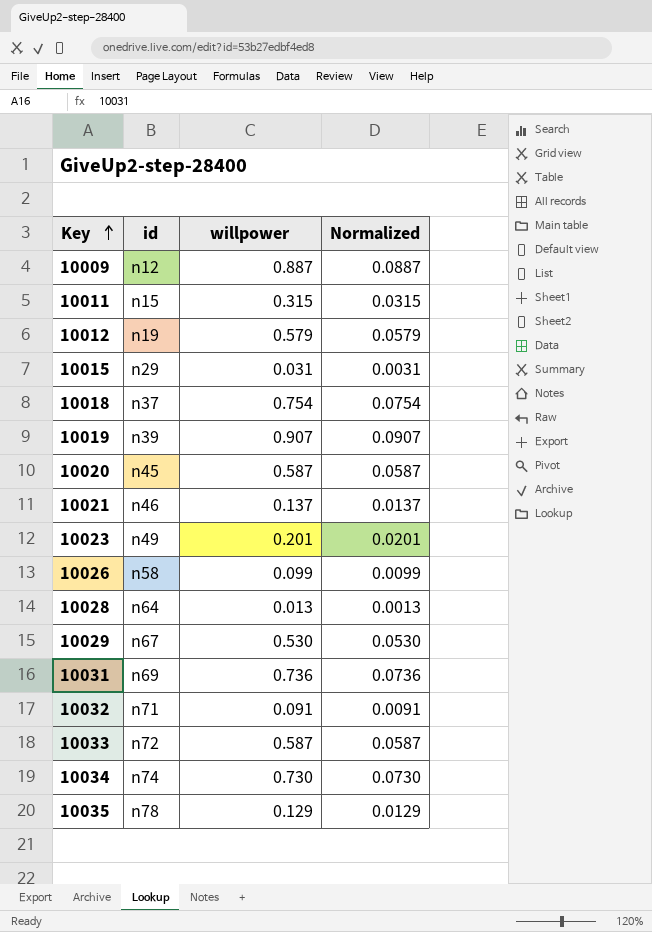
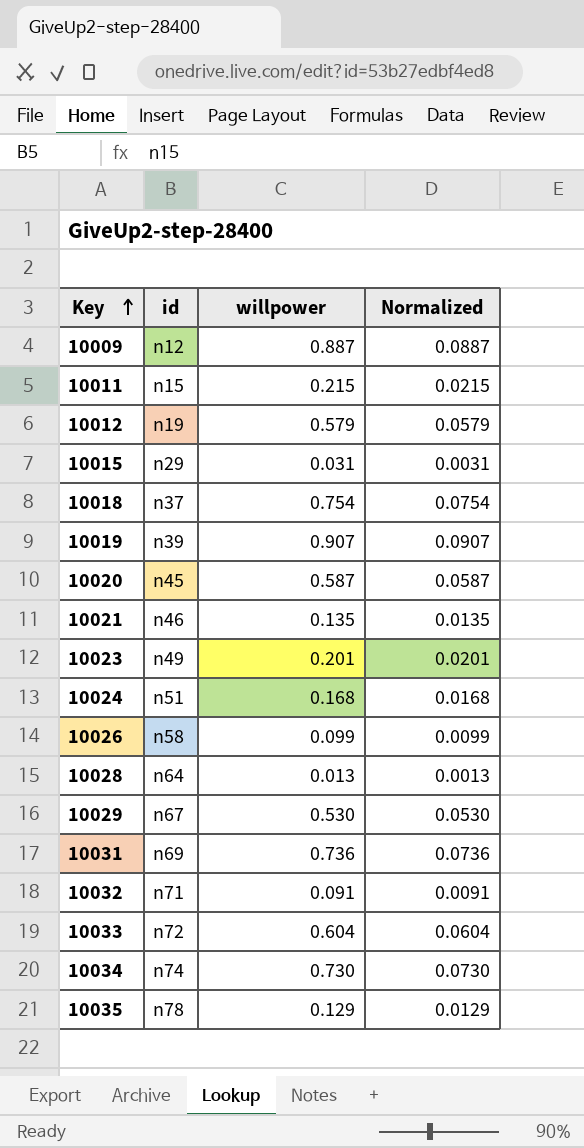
10011 | willpower: 0.315 -> 0.215
10011 | Normalized: 0.0315 -> 0.0215
10021 | willpower: 0.137 -> 0.135
10021 | Normalized: 0.0137 -> 0.0135
row 10024: none -> n51 | 0.168 | 0.0168
10033 | willpower: 0.587 -> 0.604
10033 | Normalized: 0.0587 -> 0.0604

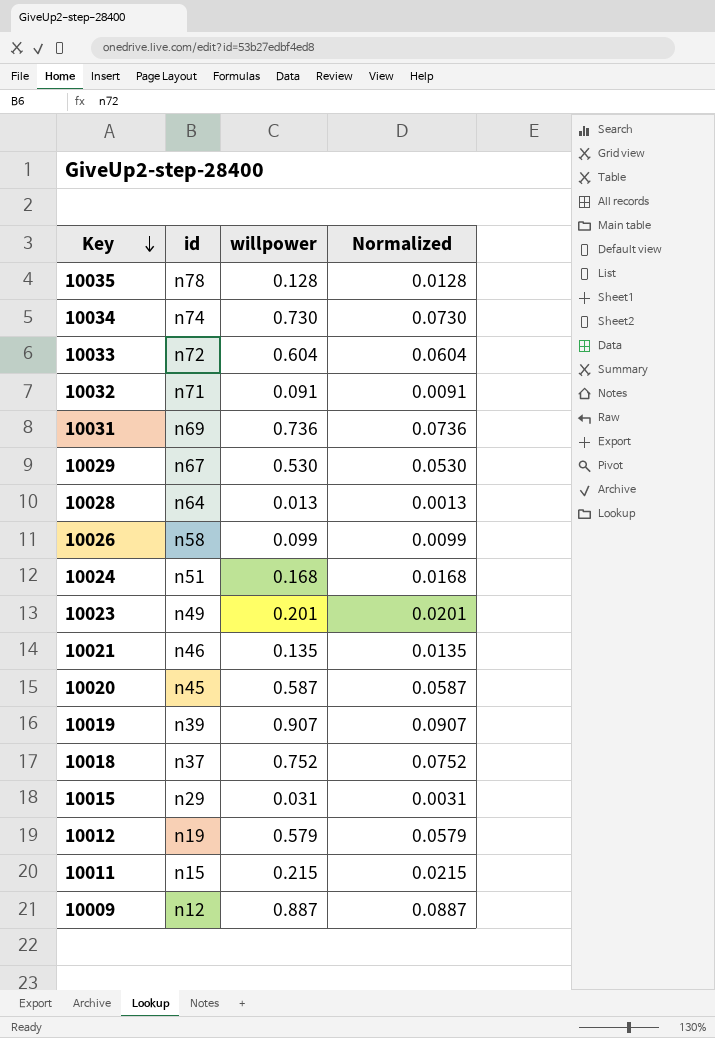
row order: Key ascending -> Key descending
10035 | willpower: 0.129 -> 0.128
10035 | Normalized: 0.0129 -> 0.0128
10018 | willpower: 0.754 -> 0.752
10018 | Normalized: 0.0754 -> 0.0752

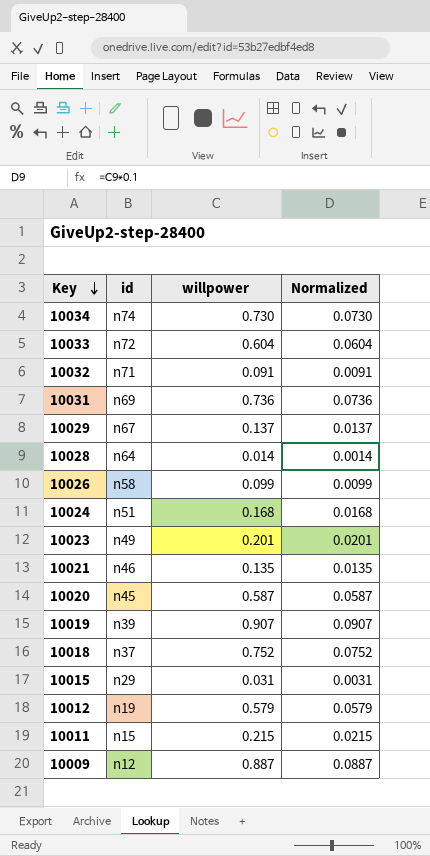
row 10035: n78 | 0.128 | 0.0128 -> none
10029 | willpower: 0.530 -> 0.137
10029 | Normalized: 0.0530 -> 0.0137
10028 | willpower: 0.013 -> 0.014
10028 | Normalized: 0.0013 -> 0.0014

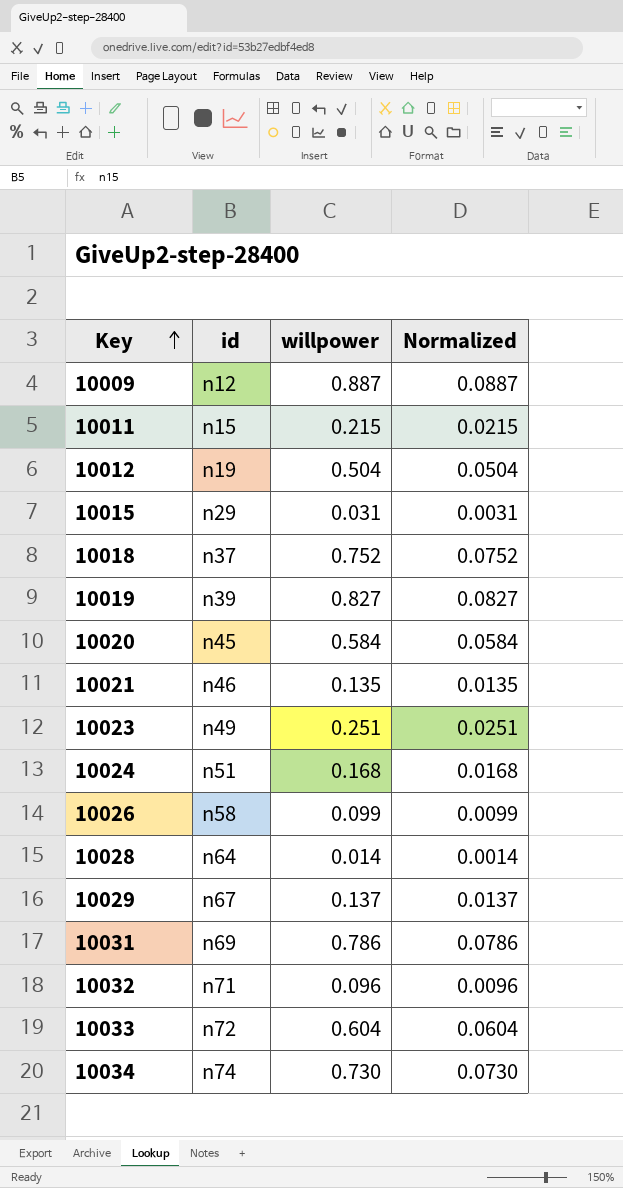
row order: Key descending -> Key ascending
10012 | willpower: 0.579 -> 0.504
10012 | Normalized: 0.0579 -> 0.0504
10019 | willpower: 0.907 -> 0.827
10019 | Normalized: 0.0907 -> 0.0827
10020 | willpower: 0.587 -> 0.584
10020 | Normalized: 0.0587 -> 0.0584
10023 | willpower: 0.201 -> 0.251
10023 | Normalized: 0.0201 -> 0.0251
10031 | willpower: 0.736 -> 0.786
10031 | Normalized: 0.0736 -> 0.0786
10032 | willpower: 0.091 -> 0.096
10032 | Normalized: 0.0091 -> 0.0096

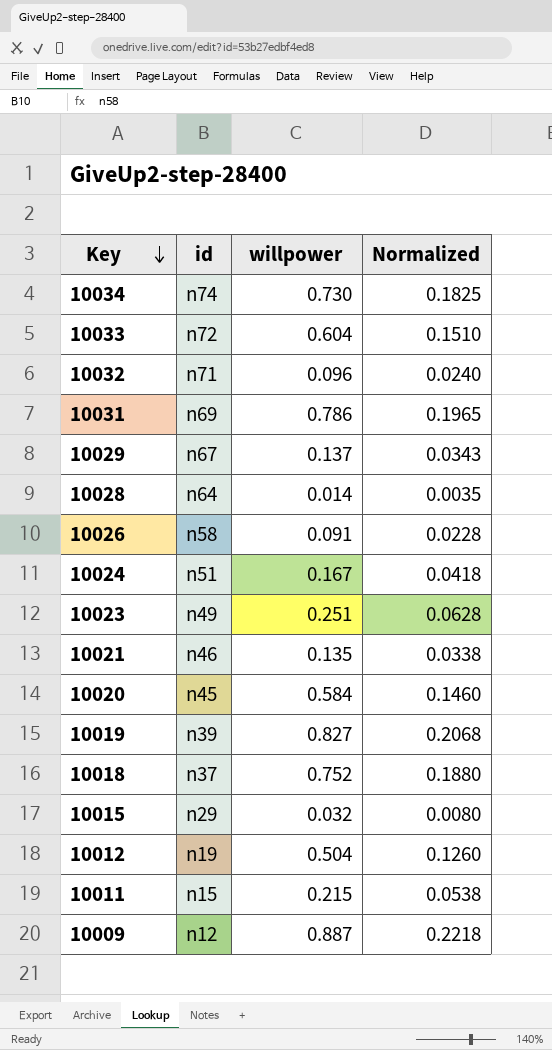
row order: Key ascending -> Key descending
column Normalized | formula: [willpower] * 0.1 -> [willpower] * 0.25
10026 | willpower: 0.099 -> 0.091
10024 | willpower: 0.168 -> 0.167
10015 | willpower: 0.031 -> 0.032

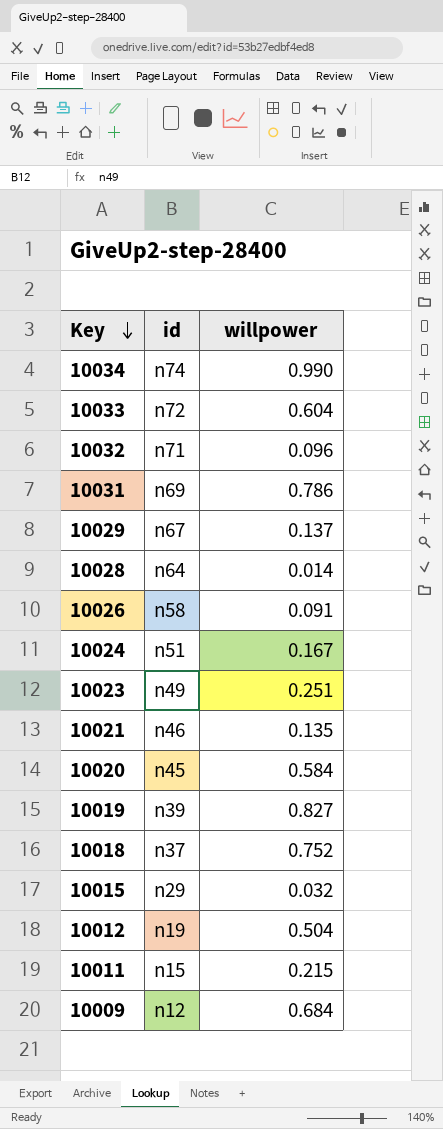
column Normalized | formula: [willpower] * 0.25 -> none
10034 | willpower: 0.730 -> 0.990
10009 | willpower: 0.887 -> 0.684

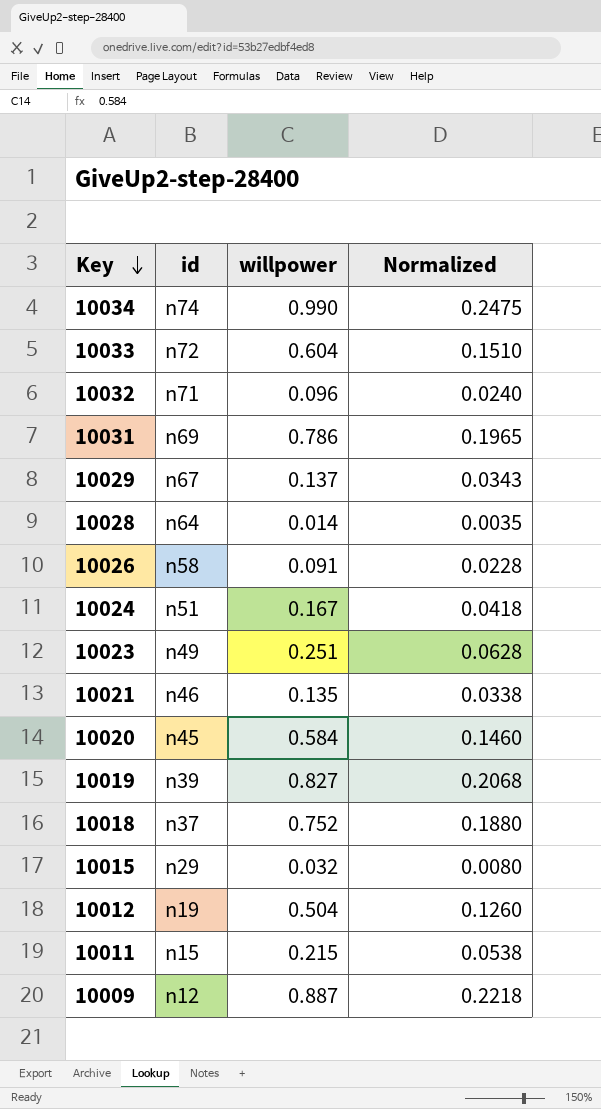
column Normalized | formula: none -> [willpower] * 0.25
10009 | willpower: 0.684 -> 0.887

